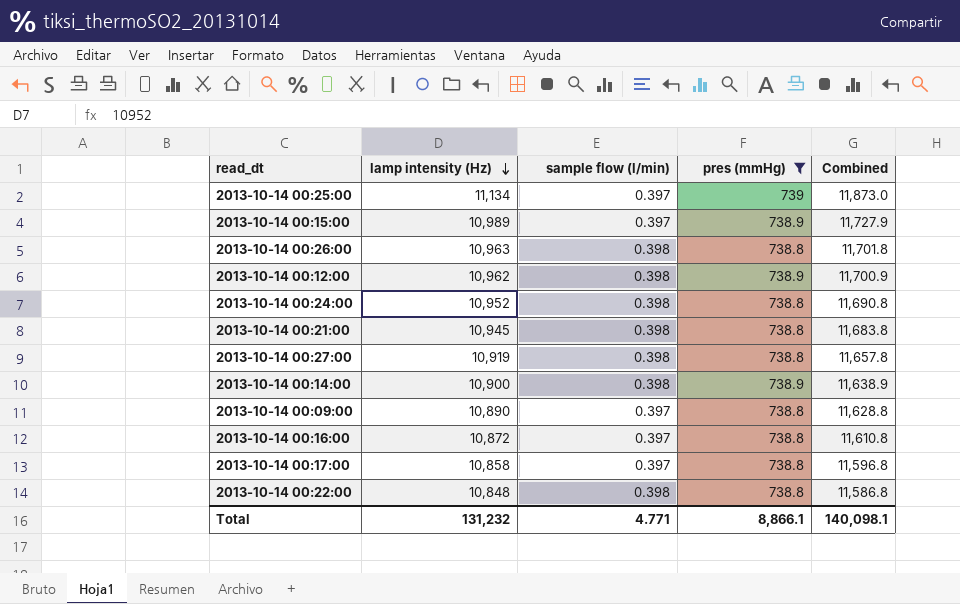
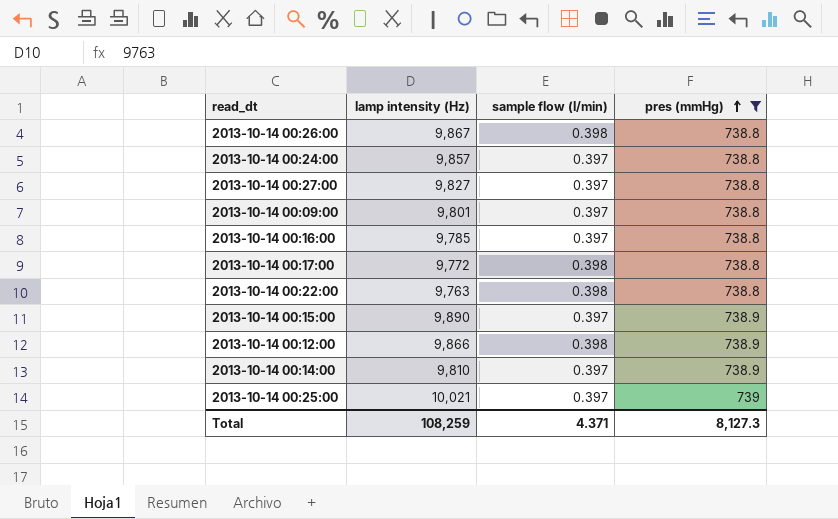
row order: lamp intensity (Hz) descending -> pres (mmHg) ascending
column Combined | formula: [lamp intensity (Hz)] + [pres (mmHg)] -> none
row 2013-10-14 00:21:00: 10,945 | 0.398 | 738.8 | 11,683.8 -> none
2013-10-14 00:26:00 | lamp intensity (Hz): 10,963 -> 9,867
2013-10-14 00:24:00 | lamp intensity (Hz): 10,952 -> 9,857
2013-10-14 00:24:00 | sample flow (l/min): 0.398 -> 0.397
2013-10-14 00:27:00 | lamp intensity (Hz): 10,919 -> 9,827
2013-10-14 00:27:00 | sample flow (l/min): 0.398 -> 0.397
2013-10-14 00:09:00 | lamp intensity (Hz): 10,890 -> 9,801
2013-10-14 00:16:00 | lamp intensity (Hz): 10,872 -> 9,785
2013-10-14 00:17:00 | lamp intensity (Hz): 10,858 -> 9,772
2013-10-14 00:17:00 | sample flow (l/min): 0.397 -> 0.398
2013-10-14 00:22:00 | lamp intensity (Hz): 10,848 -> 9,763
2013-10-14 00:15:00 | lamp intensity (Hz): 10,989 -> 9,890
2013-10-14 00:12:00 | lamp intensity (Hz): 10,962 -> 9,866
2013-10-14 00:14:00 | lamp intensity (Hz): 10,900 -> 9,810
2013-10-14 00:14:00 | sample flow (l/min): 0.398 -> 0.397
2013-10-14 00:25:00 | lamp intensity (Hz): 11,134 -> 10,021
Total | lamp intensity (Hz): 131,232 -> 108,259
Total | sample flow (l/min): 4.771 -> 4.371
Total | pres (mmHg): 8,866.1 -> 8,127.3

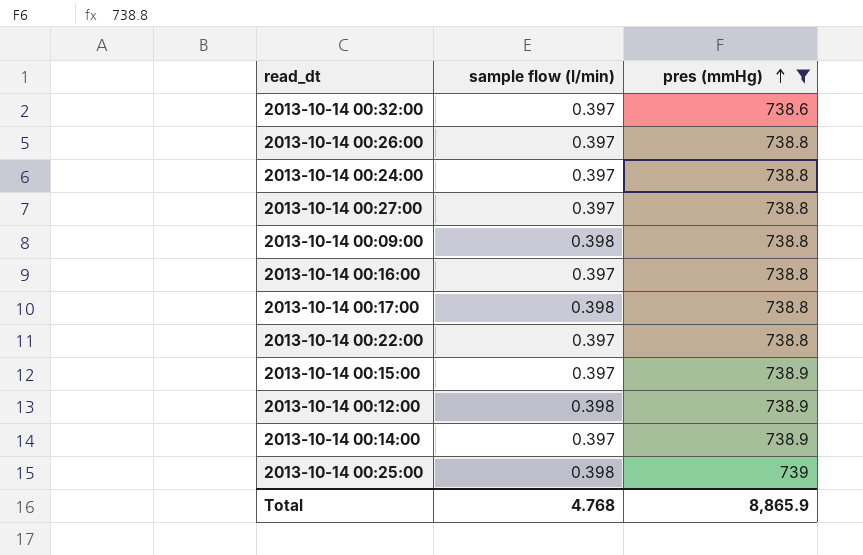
column lamp intensity (Hz) | position: 2 -> none
row 2013-10-14 00:32:00: none -> 0.397 | 738.6
2013-10-14 00:26:00 | sample flow (l/min): 0.398 -> 0.397
2013-10-14 00:09:00 | sample flow (l/min): 0.397 -> 0.398
2013-10-14 00:22:00 | sample flow (l/min): 0.398 -> 0.397
2013-10-14 00:25:00 | sample flow (l/min): 0.397 -> 0.398
Total | sample flow (l/min): 4.371 -> 4.768
Total | pres (mmHg): 8,127.3 -> 8,865.9

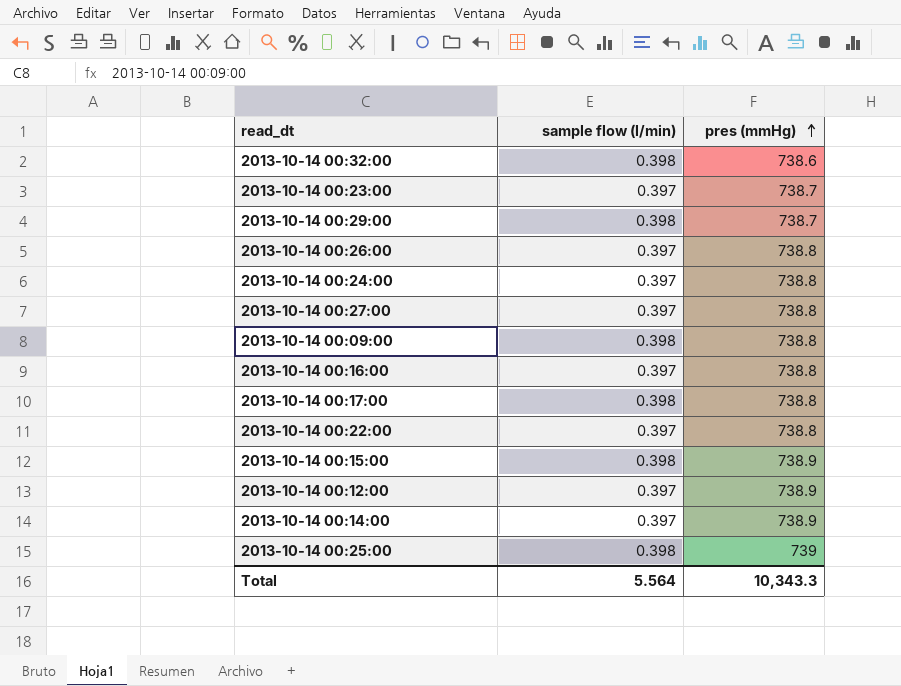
filter: pres (mmHg) != 738.7 -> none
2013-10-14 00:32:00 | sample flow (l/min): 0.397 -> 0.398
2013-10-14 00:15:00 | sample flow (l/min): 0.397 -> 0.398
2013-10-14 00:12:00 | sample flow (l/min): 0.398 -> 0.397
Total | sample flow (l/min): 4.768 -> 5.564
Total | pres (mmHg): 8,865.9 -> 10,343.3

